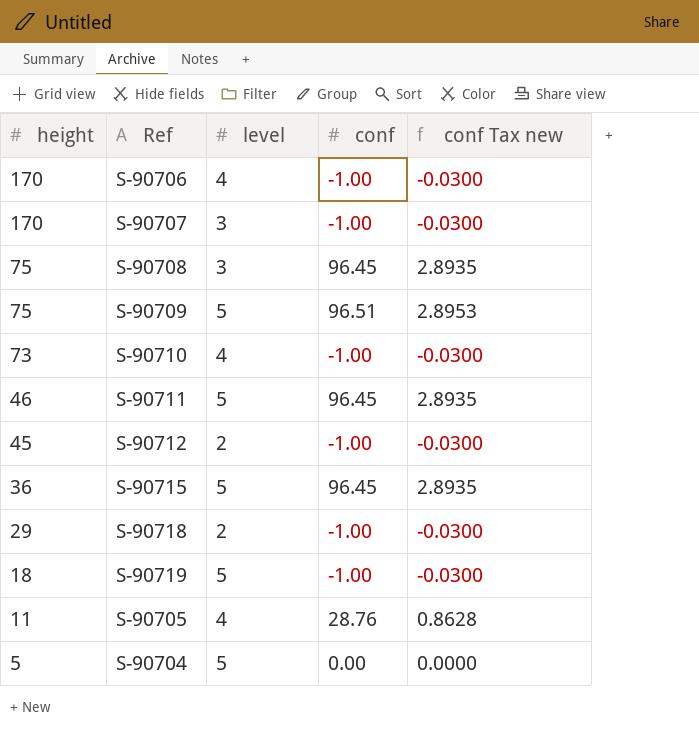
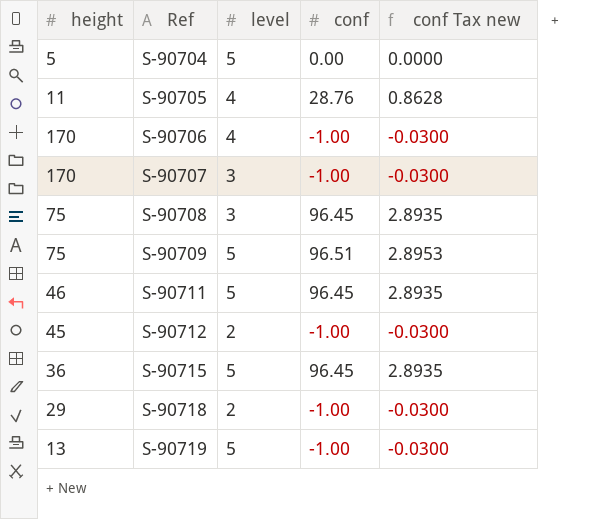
row order: height descending -> Ref ascending
row S-90710: 73 | 4 | -1.00 | -0.0300 -> none
S-90719 | height: 18 -> 13

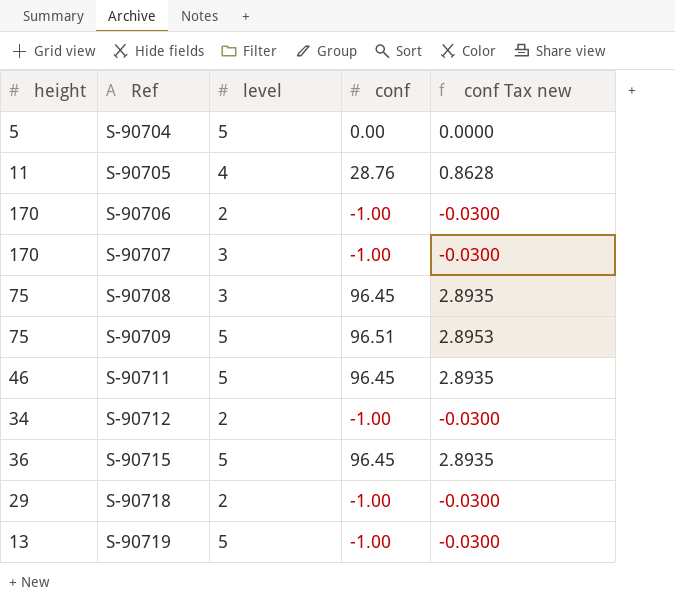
S-90706 | level: 4 -> 2
S-90712 | height: 45 -> 34

